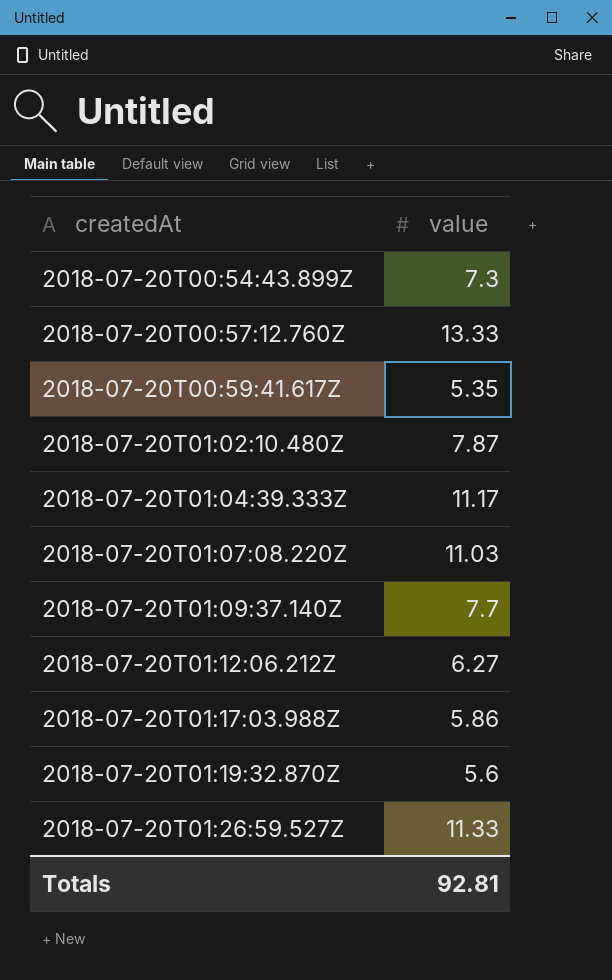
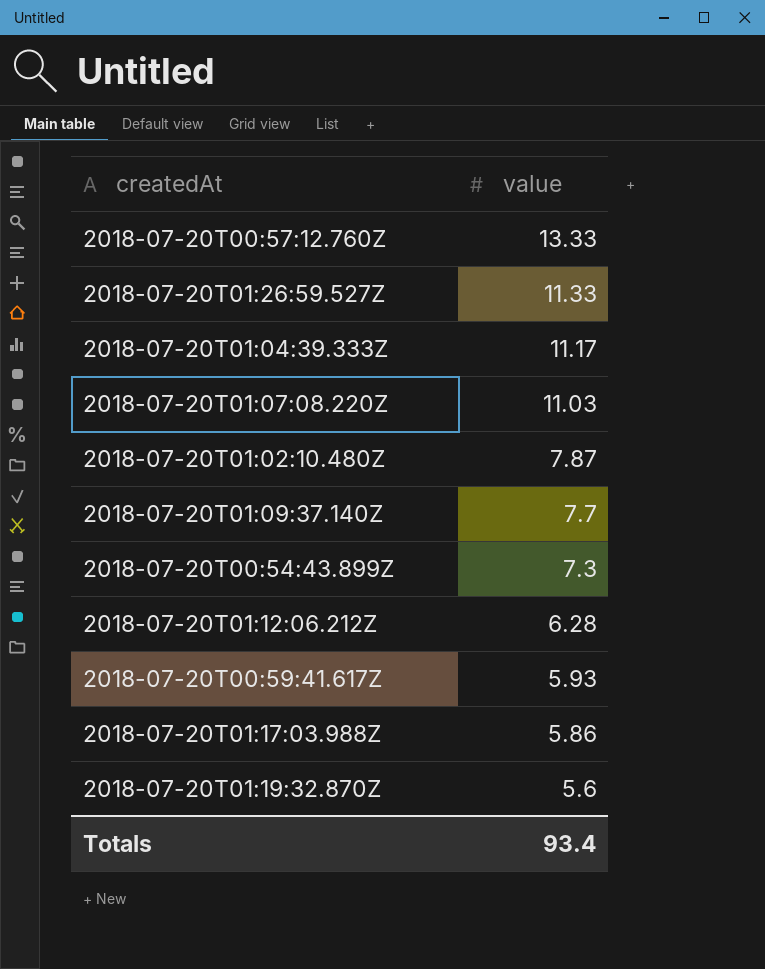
row order: createdAt ascending -> value descending
2018-07-20T01:12:06.212Z | value: 6.27 -> 6.28
2018-07-20T00:59:41.617Z | value: 5.35 -> 5.93
Totals | value: 92.81 -> 93.4

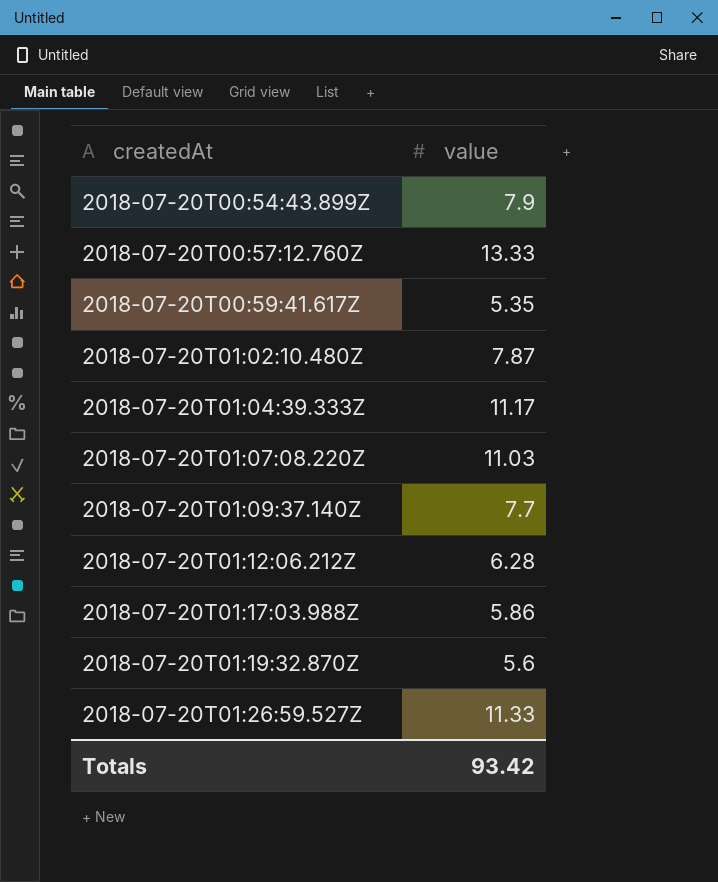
row order: value descending -> createdAt ascending
2018-07-20T00:54:43.899Z | value: 7.3 -> 7.9
2018-07-20T00:59:41.617Z | value: 5.93 -> 5.35
Totals | value: 93.4 -> 93.42

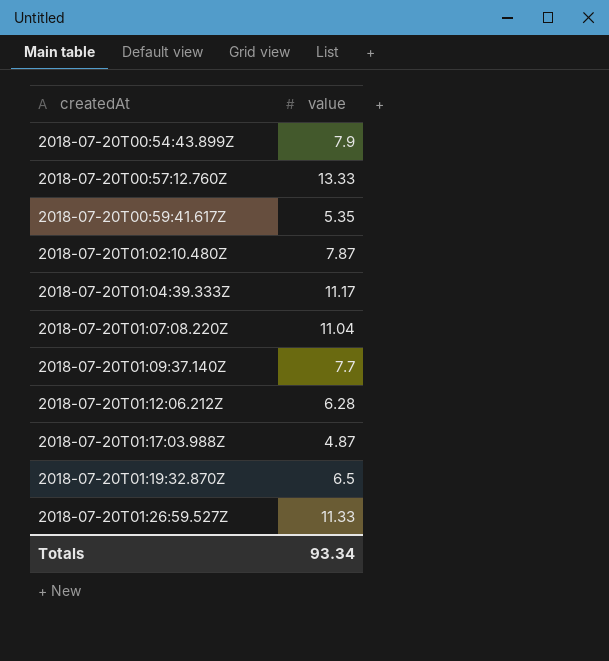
2018-07-20T01:07:08.220Z | value: 11.03 -> 11.04
2018-07-20T01:17:03.988Z | value: 5.86 -> 4.87
2018-07-20T01:19:32.870Z | value: 5.6 -> 6.5
Totals | value: 93.42 -> 93.34

